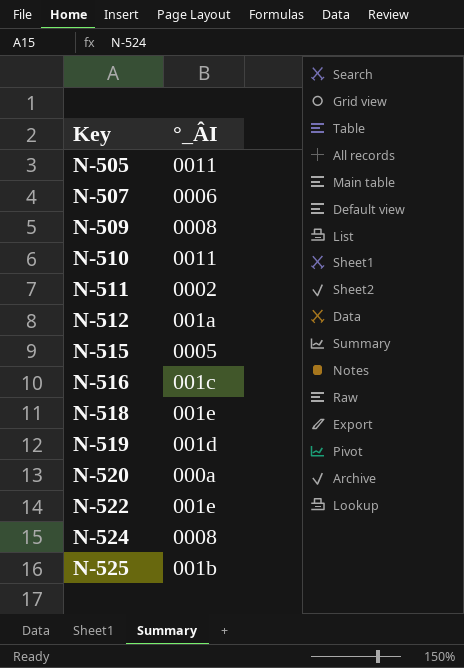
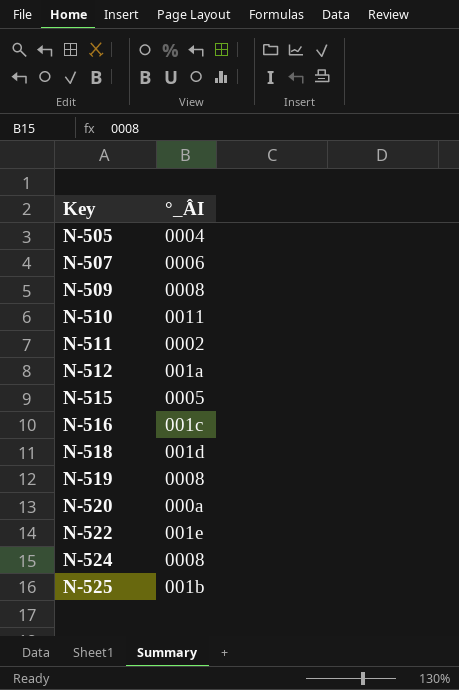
N-505 | °_ÂI: 0011 -> 0004
N-518 | °_ÂI: 001e -> 001d
N-519 | °_ÂI: 001d -> 0008

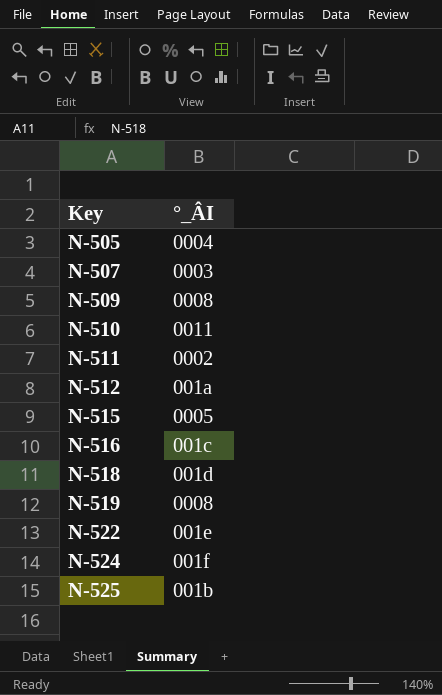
row N-520: 000a -> none
N-507 | °_ÂI: 0006 -> 0003
N-524 | °_ÂI: 0008 -> 001f

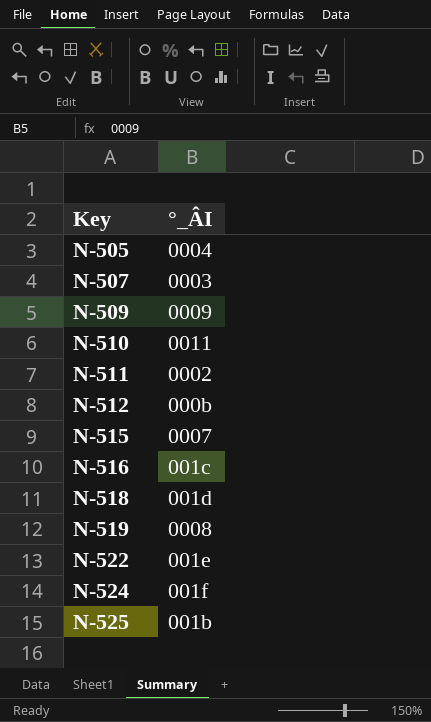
N-509 | °_ÂI: 0008 -> 0009
N-512 | °_ÂI: 001a -> 000b
N-515 | °_ÂI: 0005 -> 0007

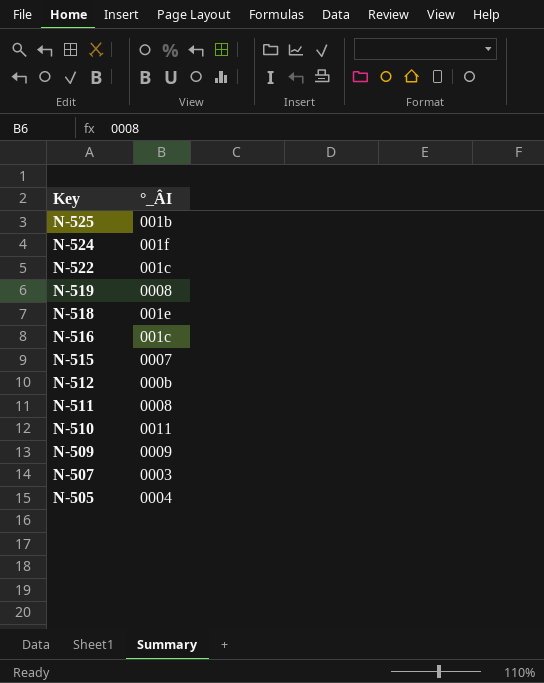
row order: Key ascending -> Key descending
N-522 | °_ÂI: 001e -> 001c
N-518 | °_ÂI: 001d -> 001e
N-511 | °_ÂI: 0002 -> 0008

